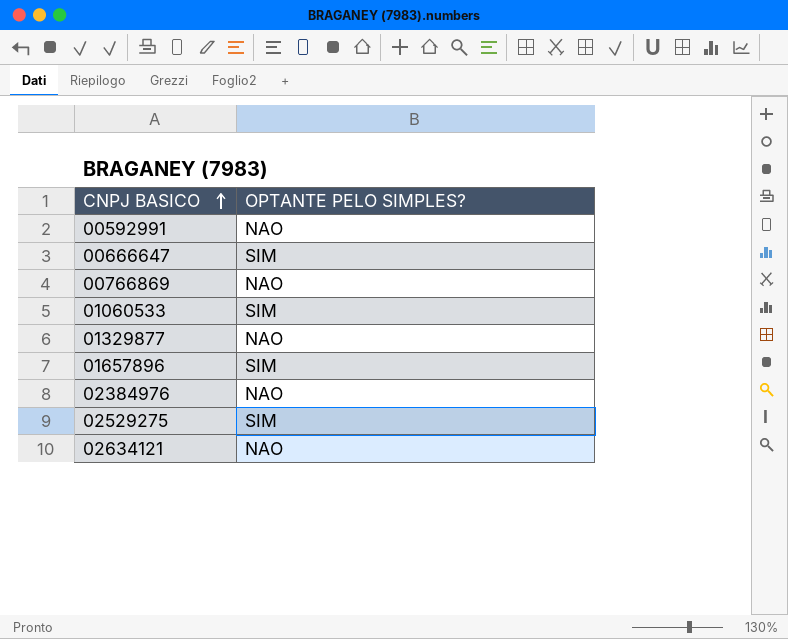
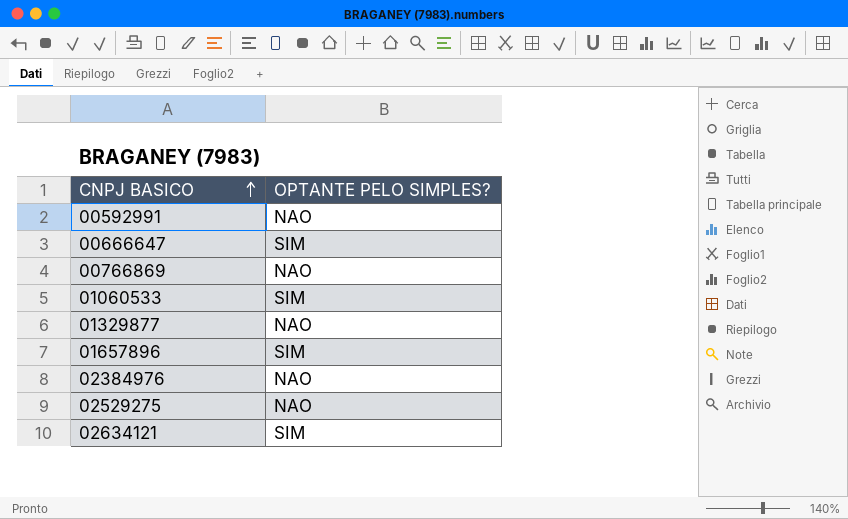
02529275 | OPTANTE PELO SIMPLES?: SIM -> NAO
02634121 | OPTANTE PELO SIMPLES?: NAO -> SIM

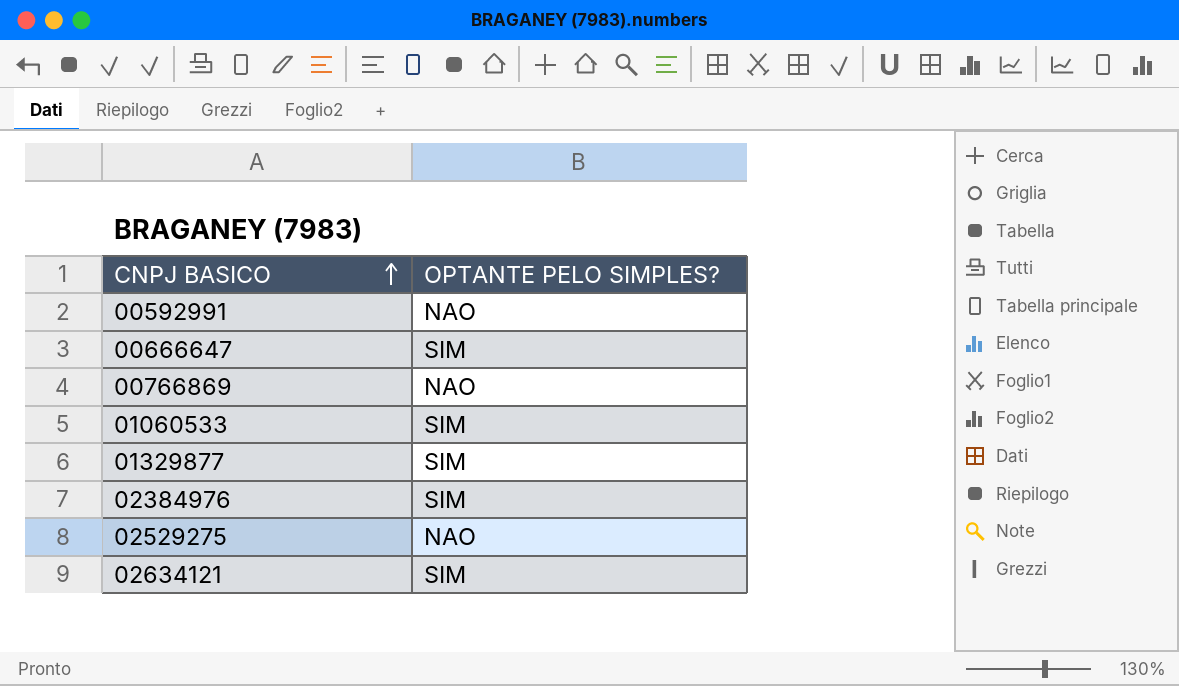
row 01657896: SIM -> none
01329877 | OPTANTE PELO SIMPLES?: NAO -> SIM
02384976 | OPTANTE PELO SIMPLES?: NAO -> SIM

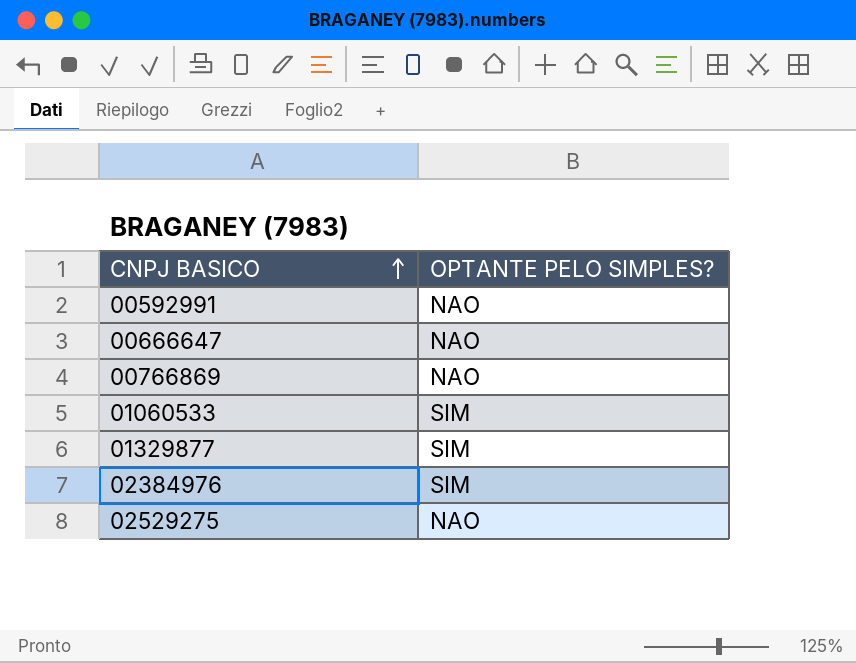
row 02634121: SIM -> none
00666647 | OPTANTE PELO SIMPLES?: SIM -> NAO

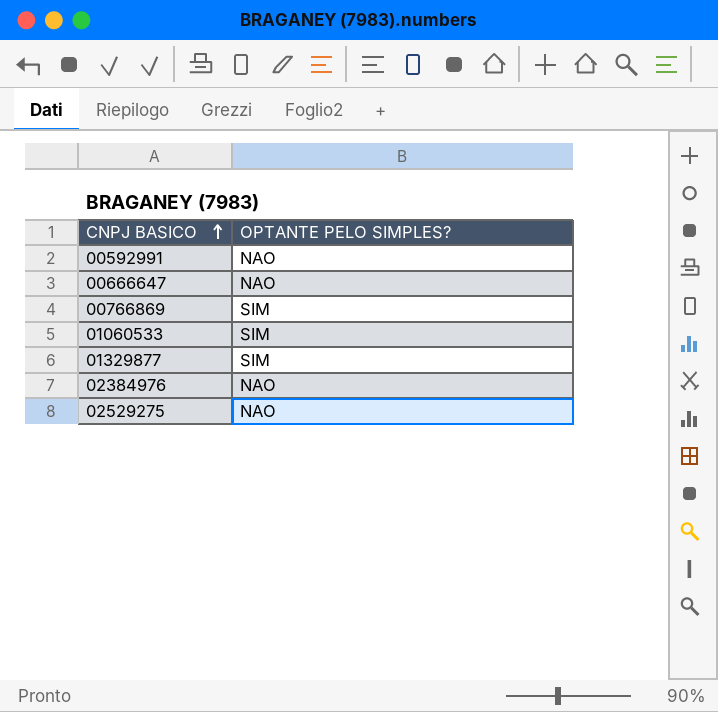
00766869 | OPTANTE PELO SIMPLES?: NAO -> SIM
02384976 | OPTANTE PELO SIMPLES?: SIM -> NAO

